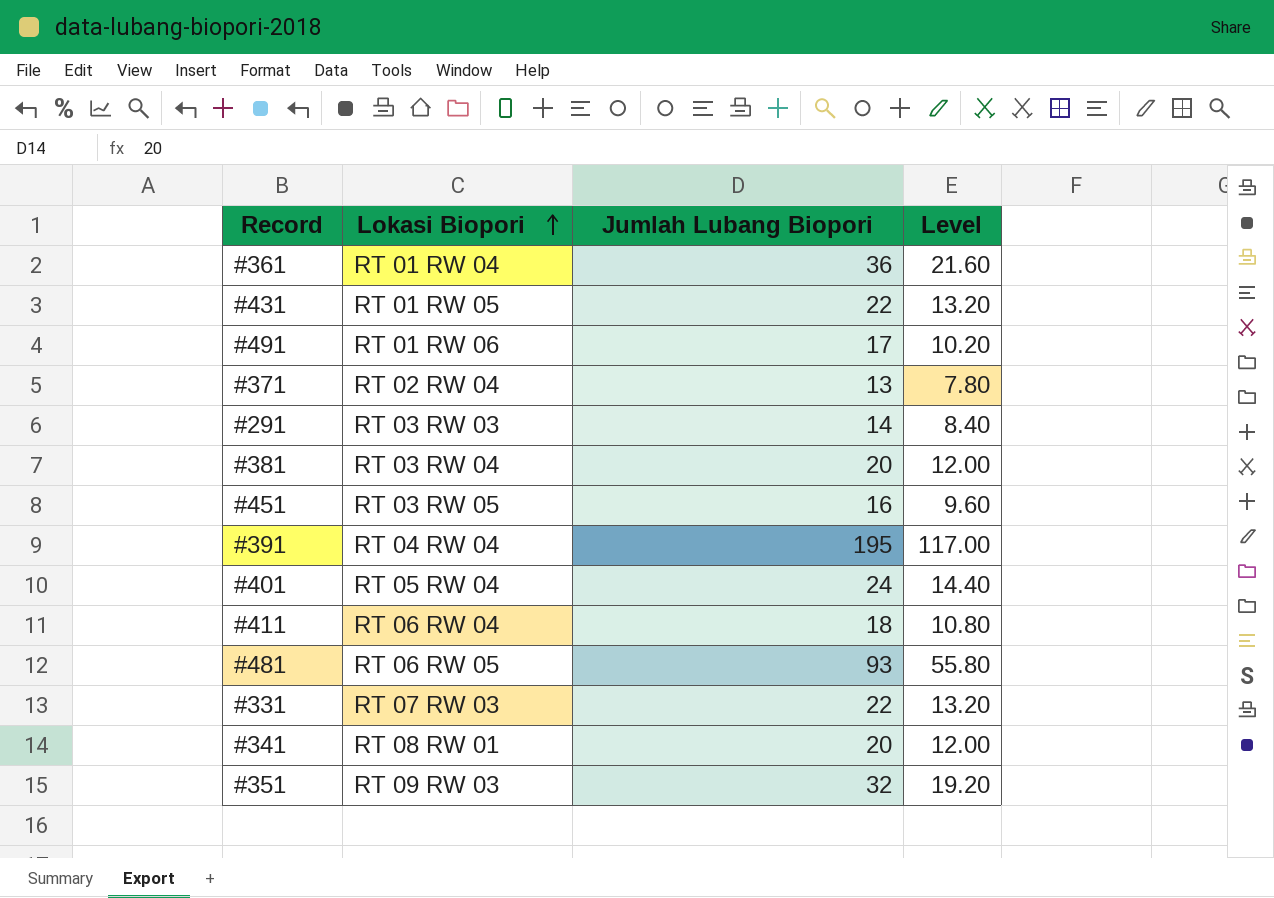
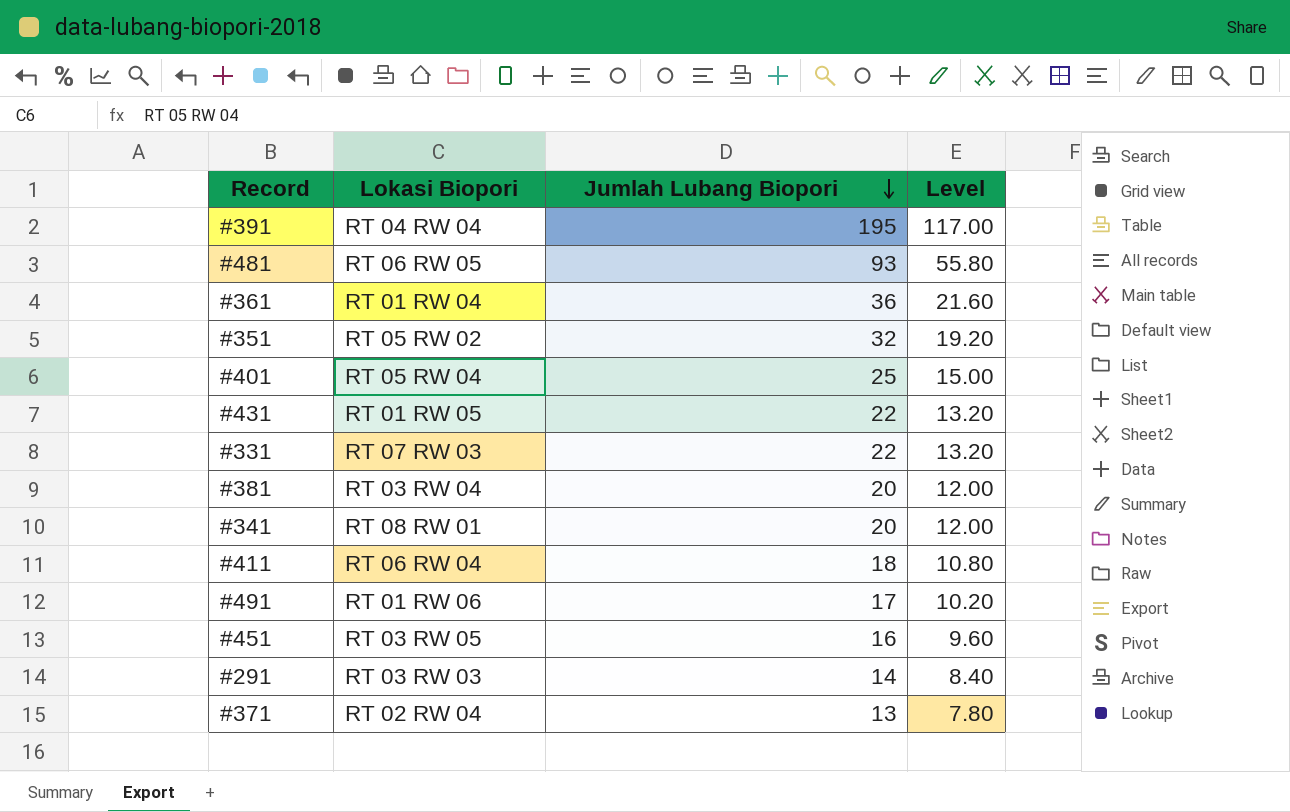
row order: Lokasi Biopori ascending -> Jumlah Lubang Biopori descending
#351 | Lokasi Biopori: RT 09 RW 03 -> RT 05 RW 02
#401 | Jumlah Lubang Biopori: 24 -> 25
#401 | Level: 14.40 -> 15.00

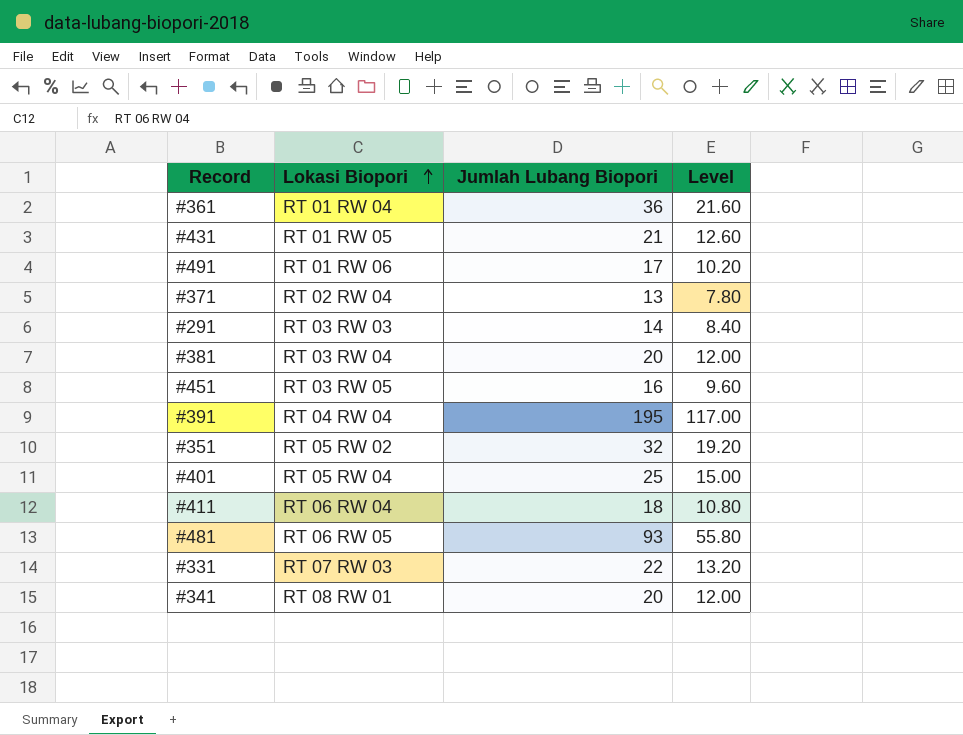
row order: Jumlah Lubang Biopori descending -> Lokasi Biopori ascending
#431 | Jumlah Lubang Biopori: 22 -> 21
#431 | Level: 13.20 -> 12.60

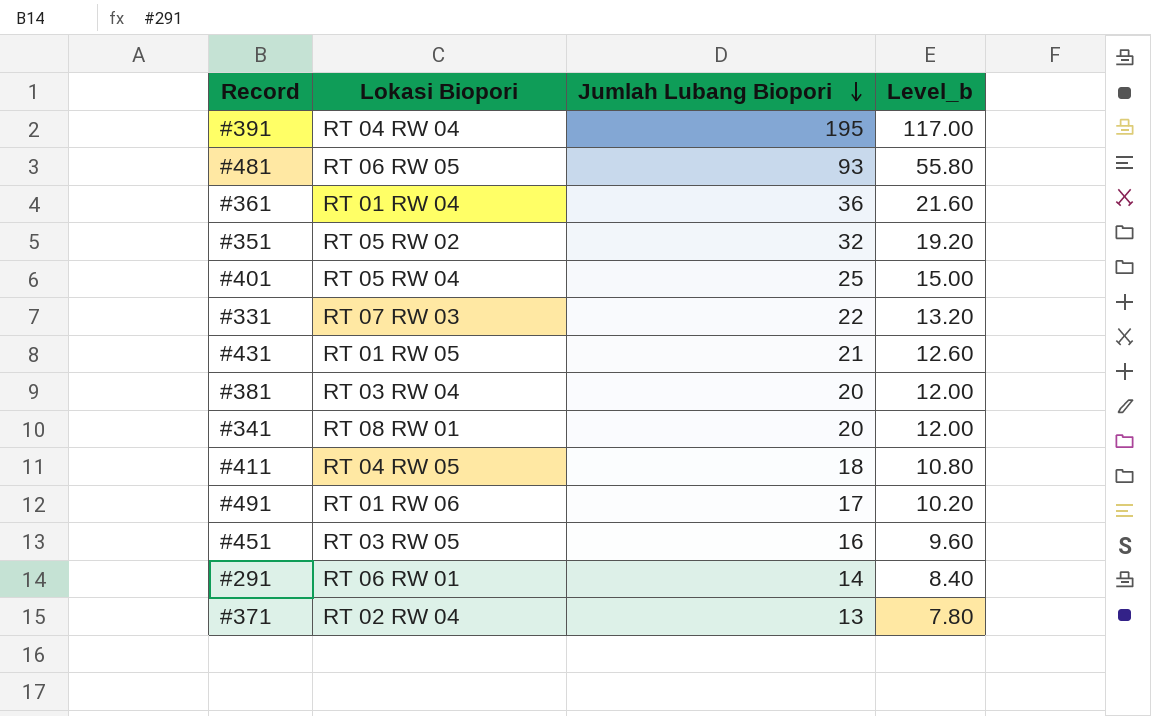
row order: Lokasi Biopori ascending -> Jumlah Lubang Biopori descending
column name: Level -> Level_b
#411 | Lokasi Biopori: RT 06 RW 04 -> RT 04 RW 05
#291 | Lokasi Biopori: RT 03 RW 03 -> RT 06 RW 01

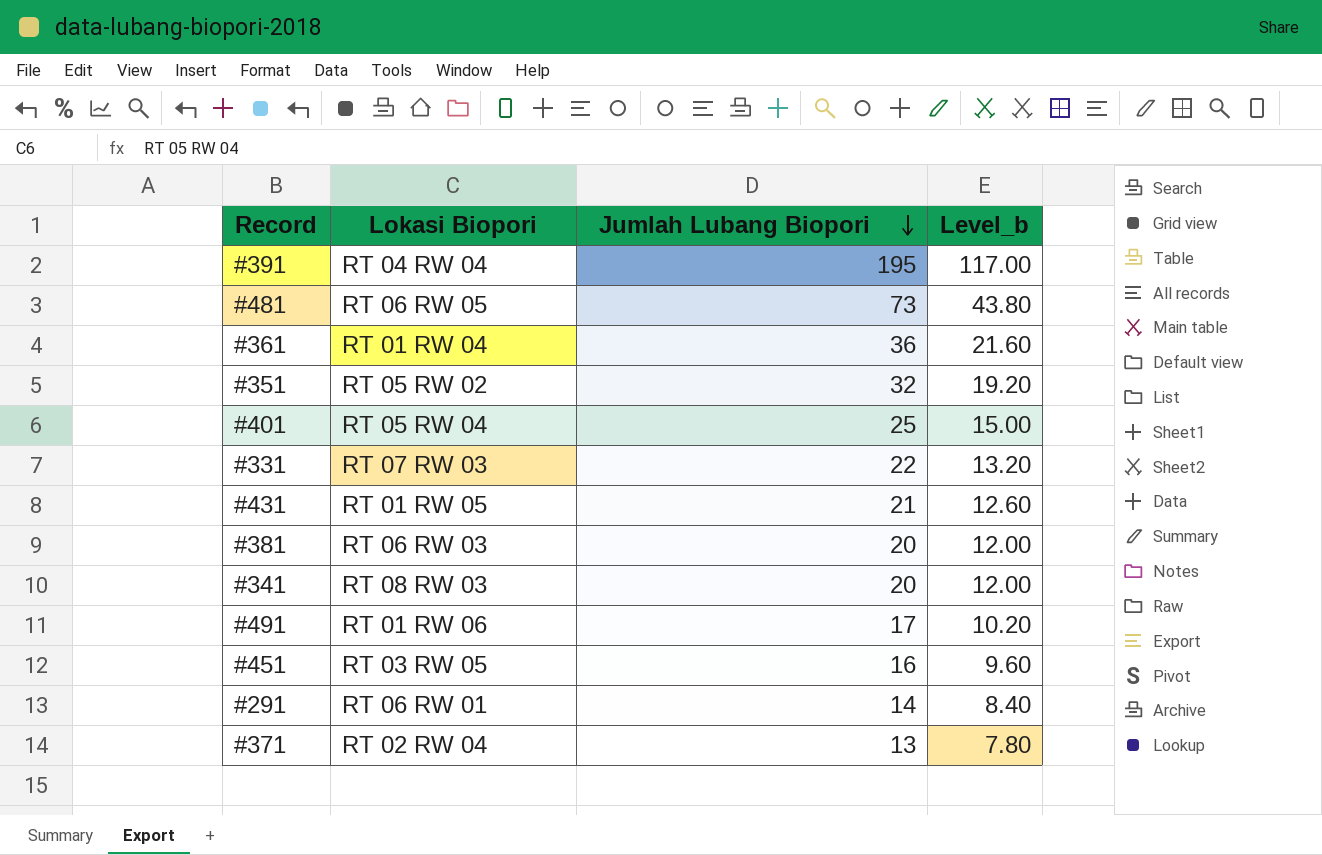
row #411: RT 04 RW 05 | 18 | 10.80 -> none
#481 | Jumlah Lubang Biopori: 93 -> 73
#481 | Level_b: 55.80 -> 43.80
#381 | Lokasi Biopori: RT 03 RW 04 -> RT 06 RW 03
#341 | Lokasi Biopori: RT 08 RW 01 -> RT 08 RW 03

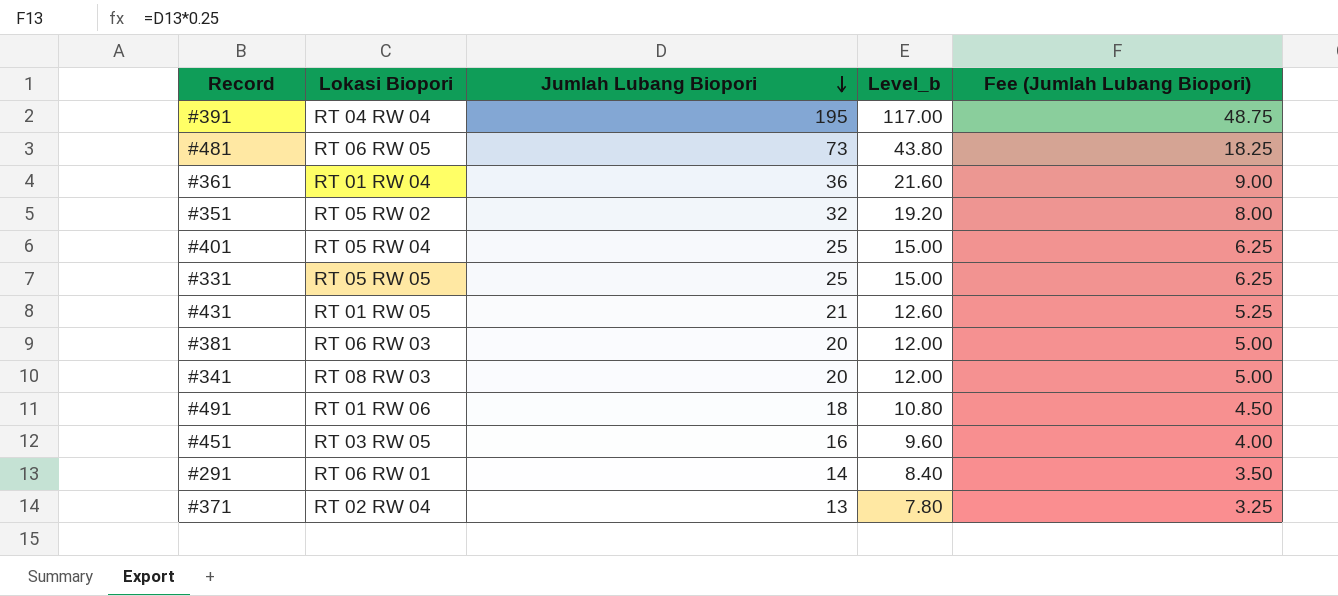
column Fee (Jumlah Lubang Biopori) | formula: none -> [Jumlah Lubang Biopori] * 0.25
#331 | Lokasi Biopori: RT 07 RW 03 -> RT 05 RW 05
#331 | Jumlah Lubang Biopori: 22 -> 25
#331 | Level_b: 13.20 -> 15.00
#491 | Jumlah Lubang Biopori: 17 -> 18
#491 | Level_b: 10.20 -> 10.80

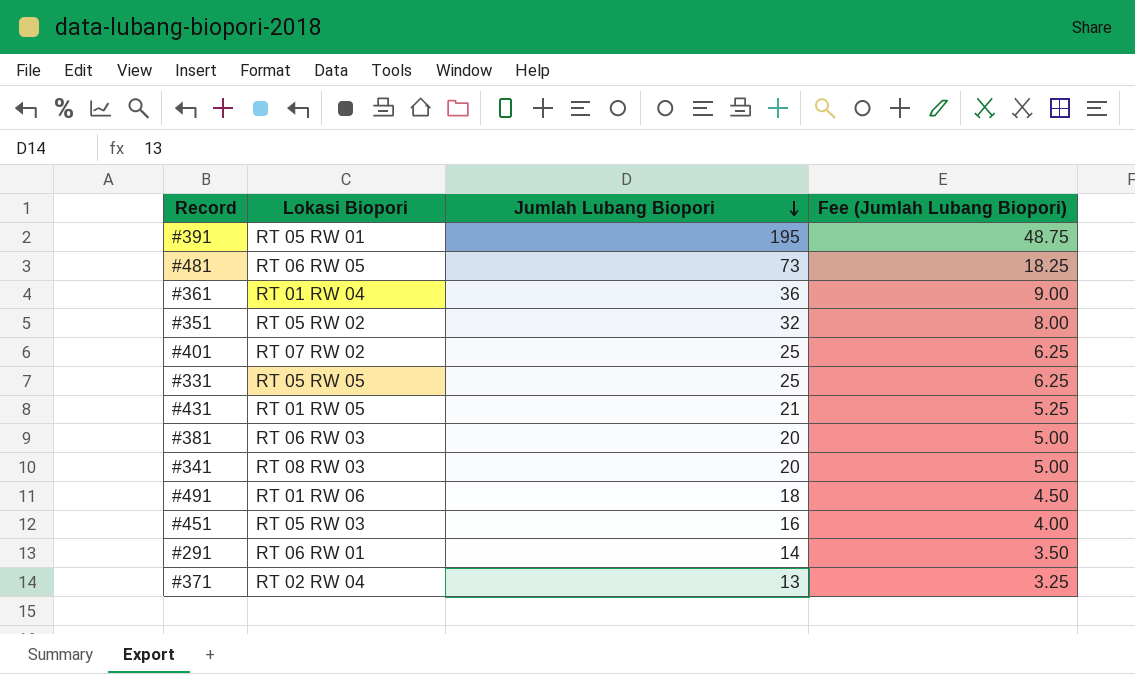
column Level_b | formula: [Jumlah Lubang Biopori] * 0.6 -> none
#391 | Lokasi Biopori: RT 04 RW 04 -> RT 05 RW 01
#401 | Lokasi Biopori: RT 05 RW 04 -> RT 07 RW 02
#451 | Lokasi Biopori: RT 03 RW 05 -> RT 05 RW 03

